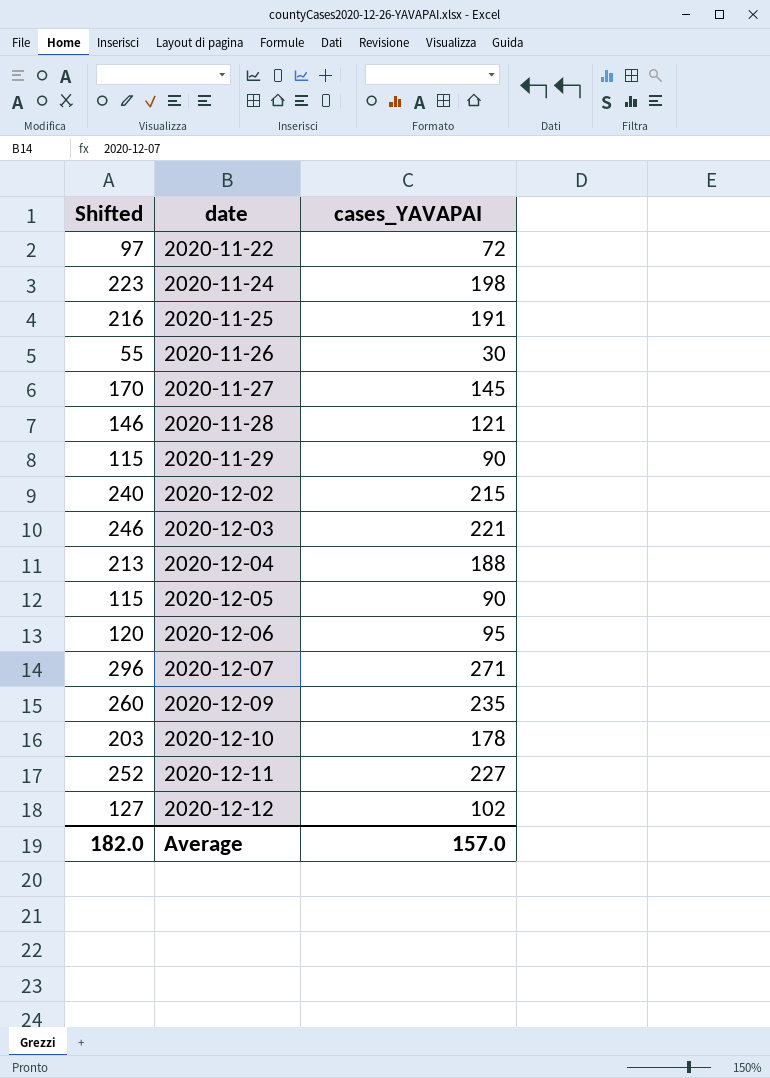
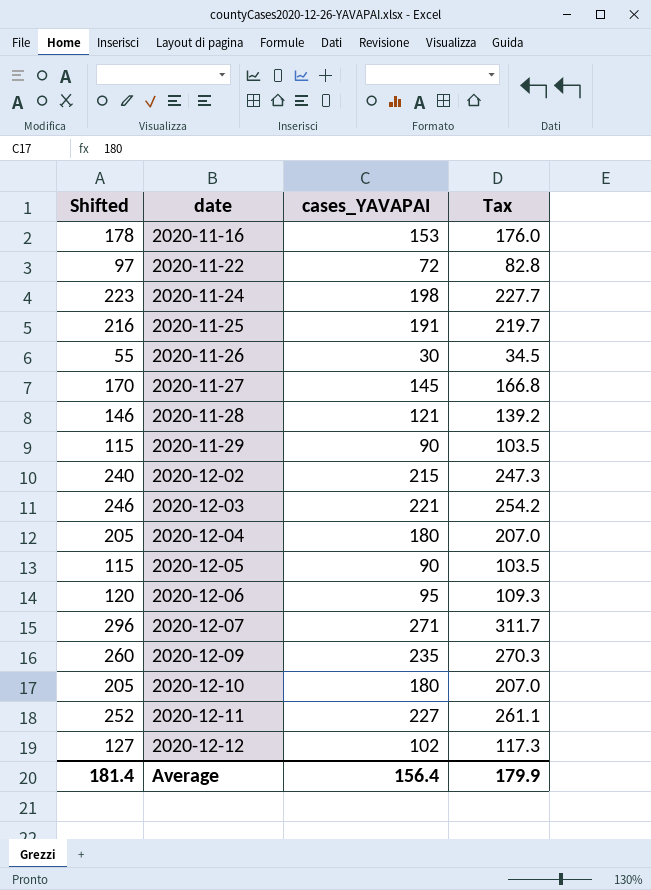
column Tax | formula: none -> [cases_YAVAPAI] * 1.15
row 2020-11-16: none -> 178 | 153 | 176.0
2020-12-04 | Shifted: 213 -> 205
2020-12-04 | cases_YAVAPAI: 188 -> 180
2020-12-10 | Shifted: 203 -> 205
2020-12-10 | cases_YAVAPAI: 178 -> 180
Average | Shifted: 182.0 -> 181.4
Average | cases_YAVAPAI: 157.0 -> 156.4

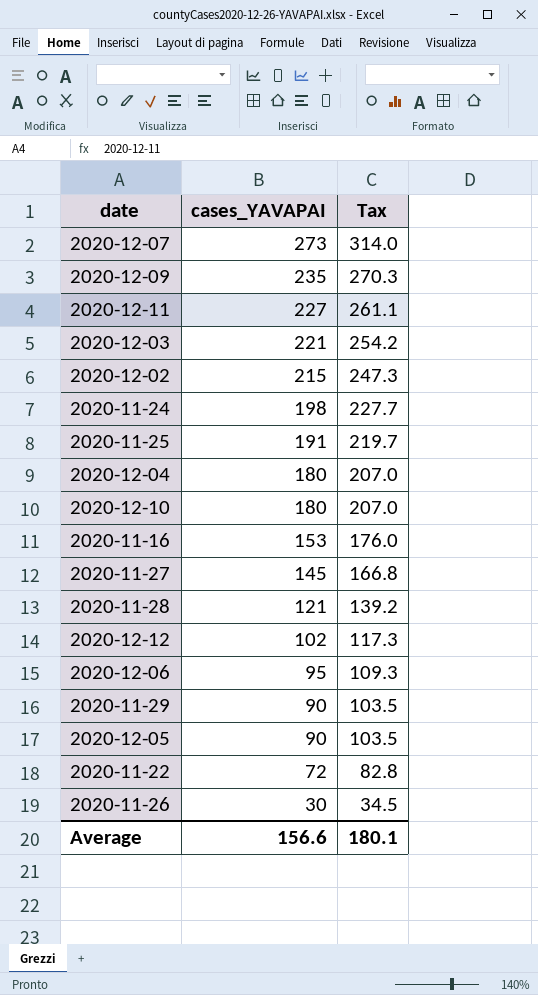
row order: date ascending -> cases_YAVAPAI descending
column Shifted | formula: [cases_YAVAPAI] + 25 -> none
2020-12-07 | cases_YAVAPAI: 271 -> 273
2020-12-07 | Tax: 311.7 -> 314.0
Average | cases_YAVAPAI: 156.4 -> 156.6
Average | Tax: 179.9 -> 180.1

